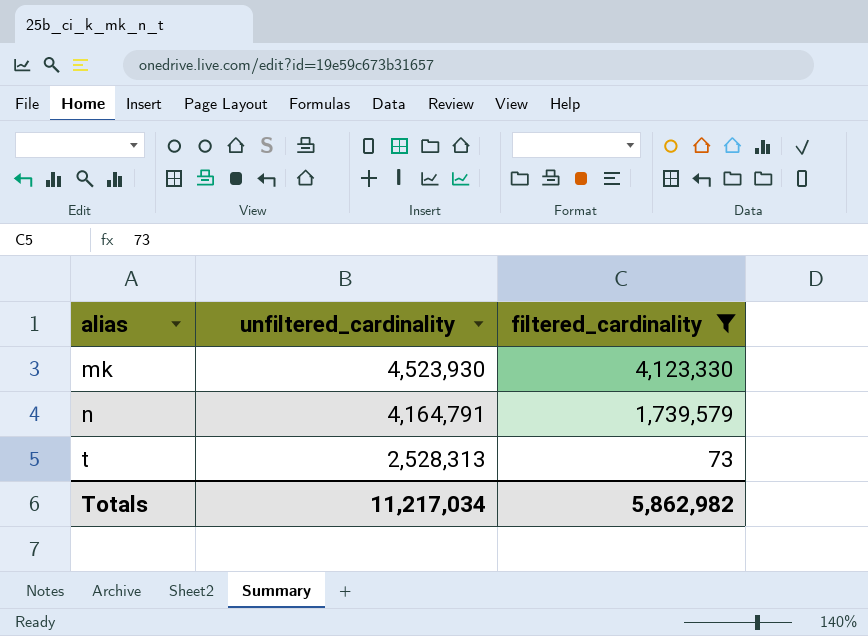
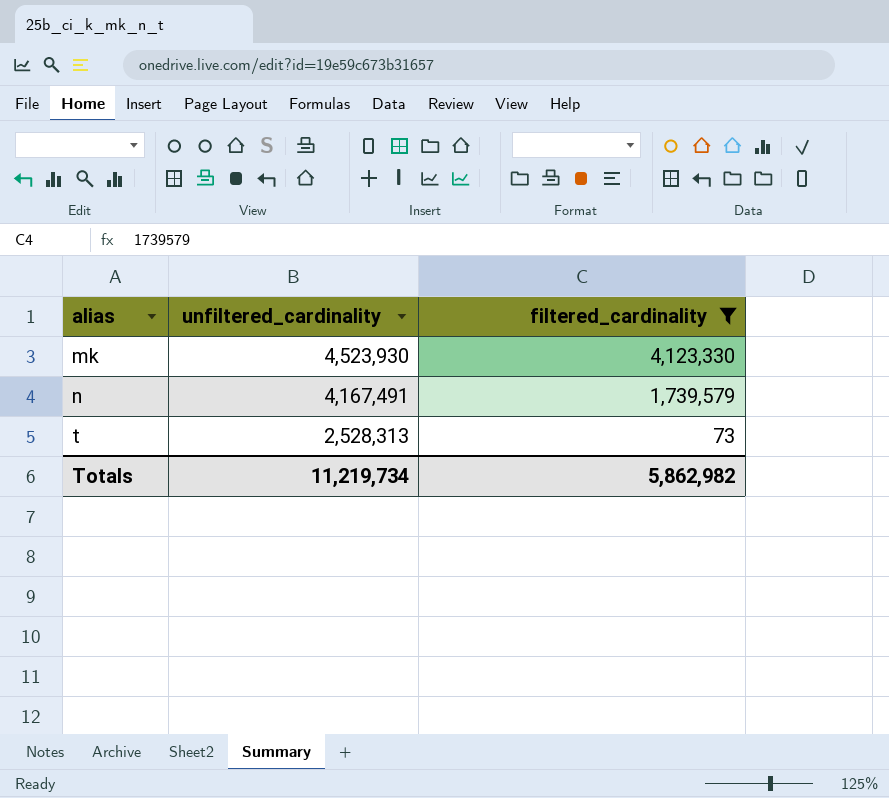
n | unfiltered_cardinality: 4,164,791 -> 4,167,491
Totals | unfiltered_cardinality: 11,217,034 -> 11,219,734

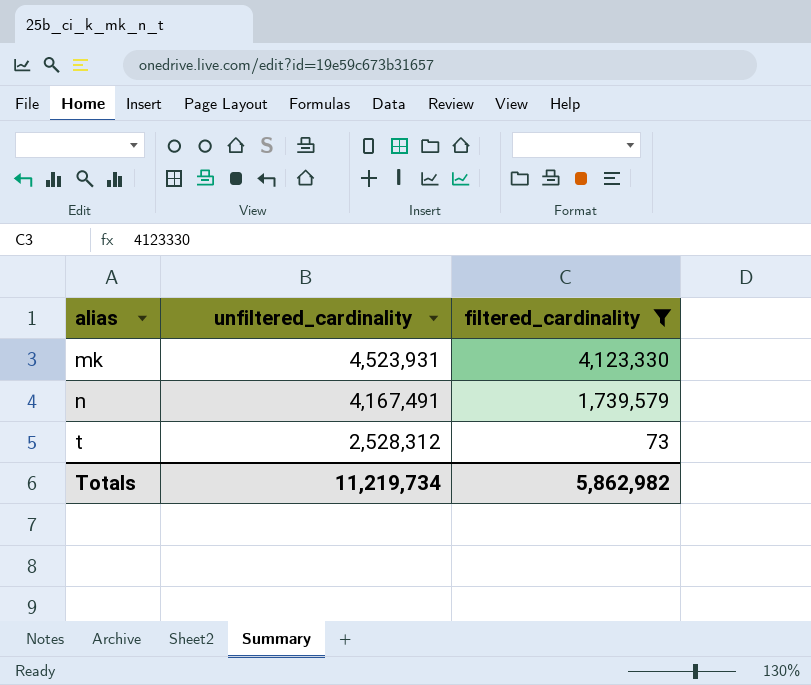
mk | unfiltered_cardinality: 4,523,930 -> 4,523,931
t | unfiltered_cardinality: 2,528,313 -> 2,528,312

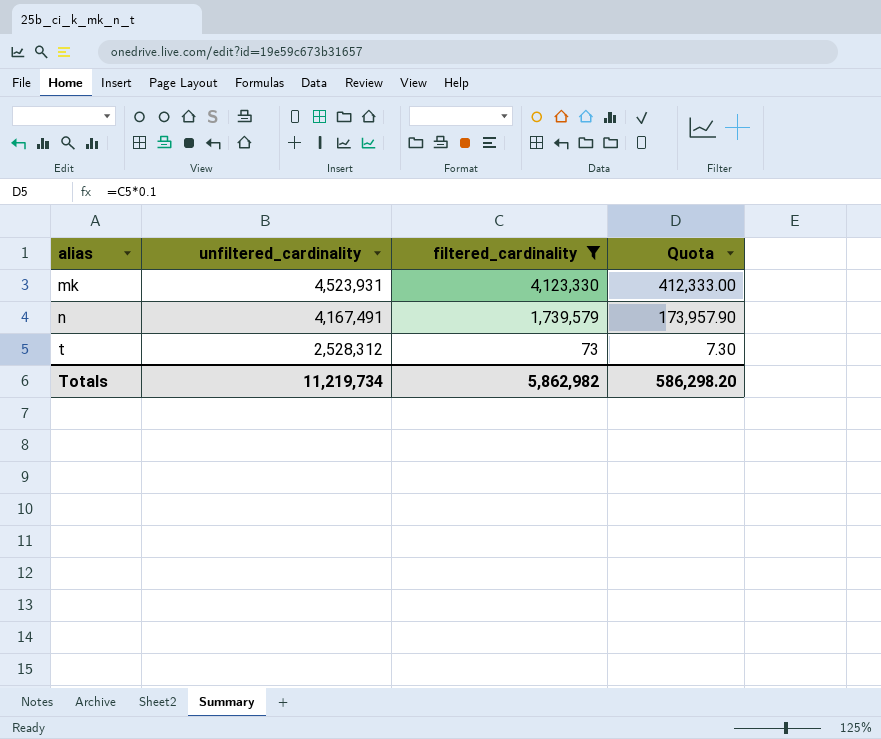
column Quota | formula: none -> [filtered_cardinality] * 0.1

